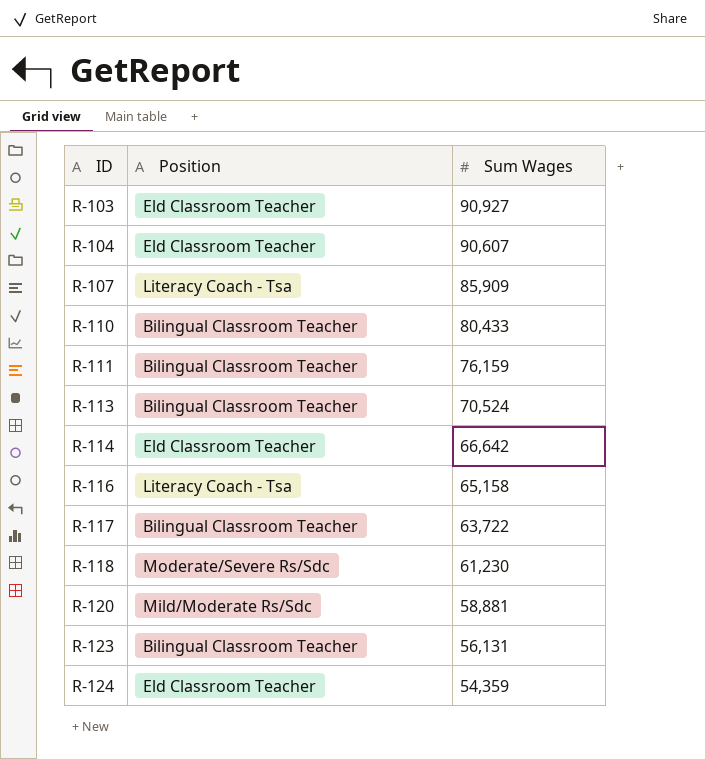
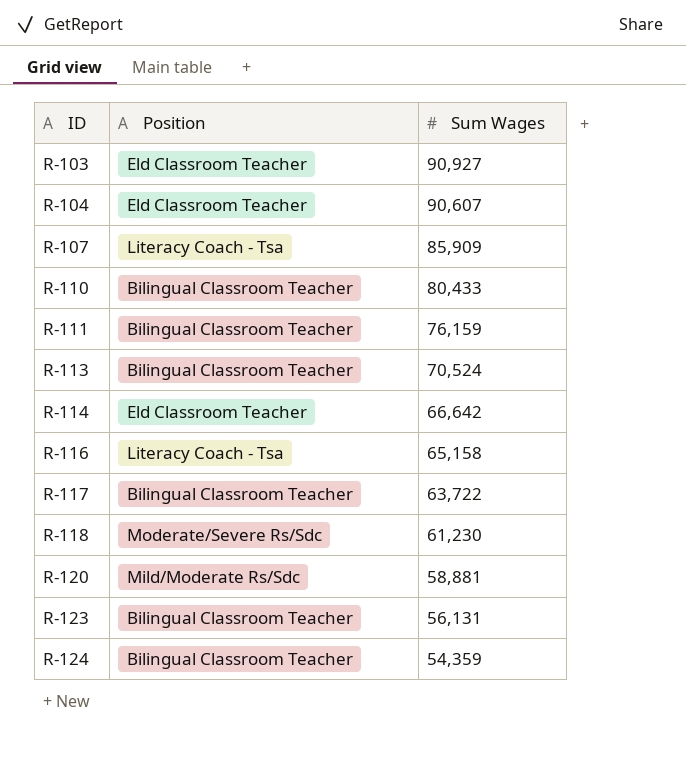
R-124 | Position: Eld Classroom Teacher -> Bilingual Classroom Teacher

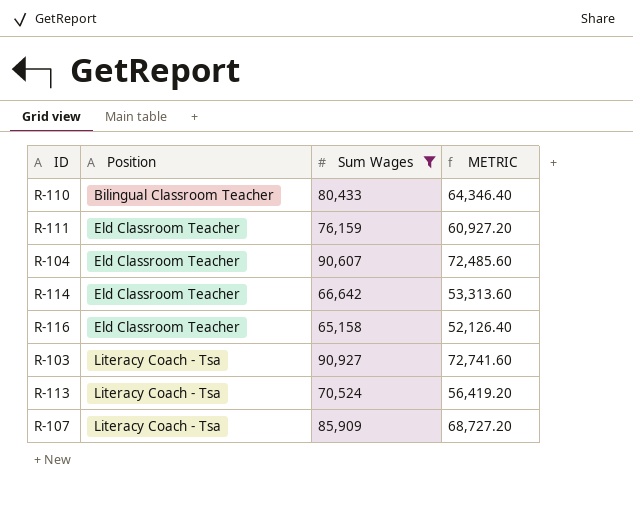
filter: none -> Sum Wages >= 65,158
row order: ID ascending -> Position ascending
column METRIC | formula: none -> [Sum Wages] * 0.8
R-111 | Position: Bilingual Classroom Teacher -> Eld Classroom Teacher
R-116 | Position: Literacy Coach - Tsa -> Eld Classroom Teacher
R-103 | Position: Eld Classroom Teacher -> Literacy Coach - Tsa
R-113 | Position: Bilingual Classroom Teacher -> Literacy Coach - Tsa

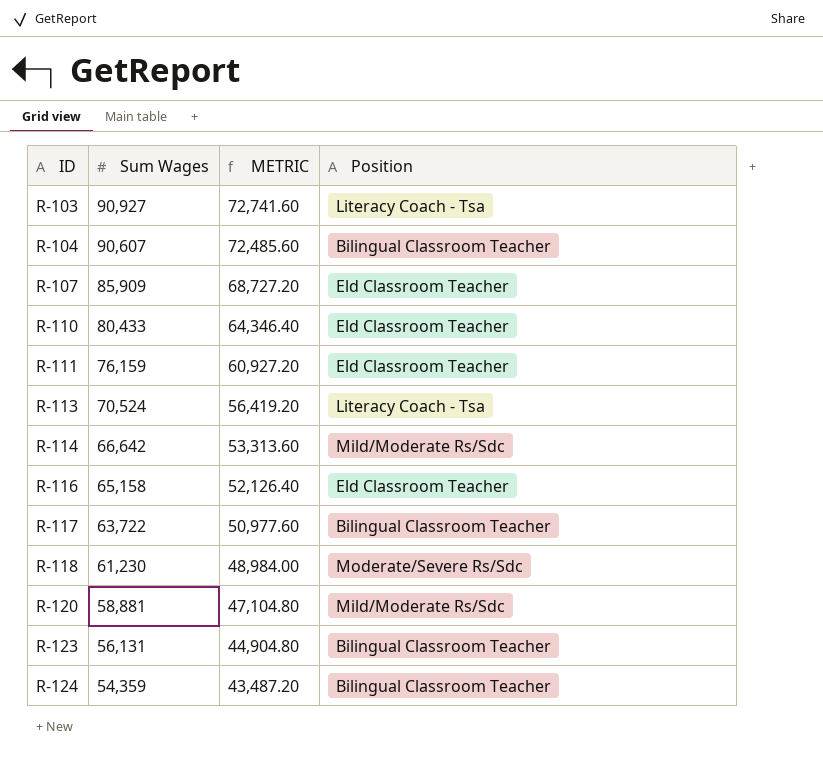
filter: Sum Wages >= 65,158 -> none
row order: Position ascending -> ID ascending
column Position | position: 2 -> 4
R-104 | Position: Eld Classroom Teacher -> Bilingual Classroom Teacher
R-107 | Position: Literacy Coach - Tsa -> Eld Classroom Teacher
R-110 | Position: Bilingual Classroom Teacher -> Eld Classroom Teacher
R-114 | Position: Eld Classroom Teacher -> Mild/Moderate Rs/Sdc

